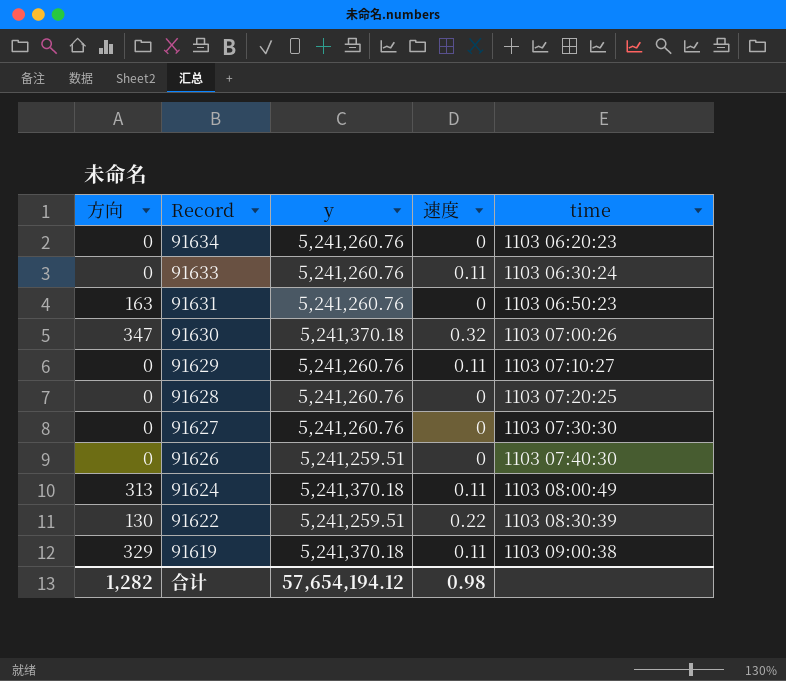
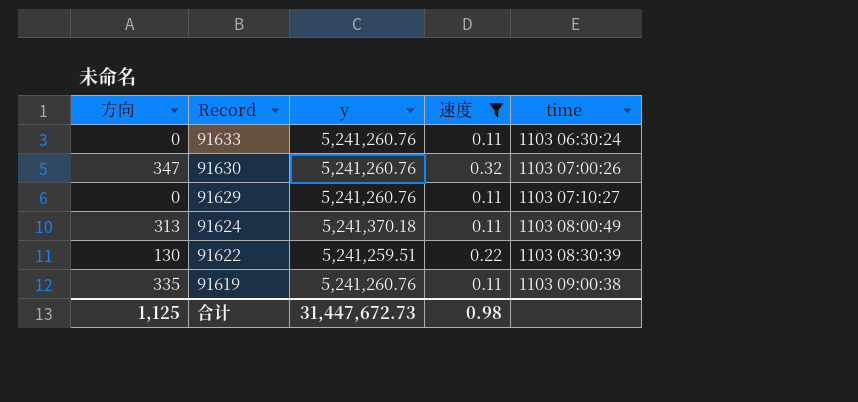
filter: none -> 速度 != 0
91630 | y: 5,241,370.18 -> 5,241,260.76
91619 | 方向: 329 -> 335
91619 | y: 5,241,370.18 -> 5,241,260.76
合计 | 方向: 1,282 -> 1,125
合计 | y: 57,654,194.12 -> 31,447,672.73

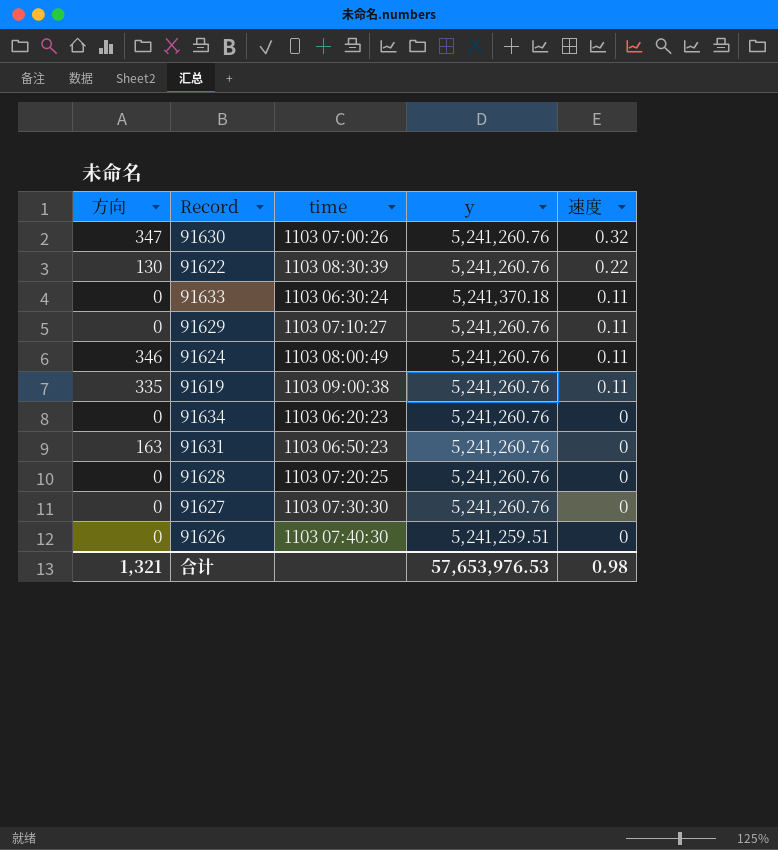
filter: 速度 != 0 -> none
row order: Record descending -> 速度 descending
column time | position: 5 -> 3
91622 | y: 5,241,259.51 -> 5,241,260.76
91633 | y: 5,241,260.76 -> 5,241,370.18
91624 | 方向: 313 -> 346
91624 | y: 5,241,370.18 -> 5,241,260.76
合计 | 方向: 1,125 -> 1,321
合计 | y: 31,447,672.73 -> 57,653,976.53

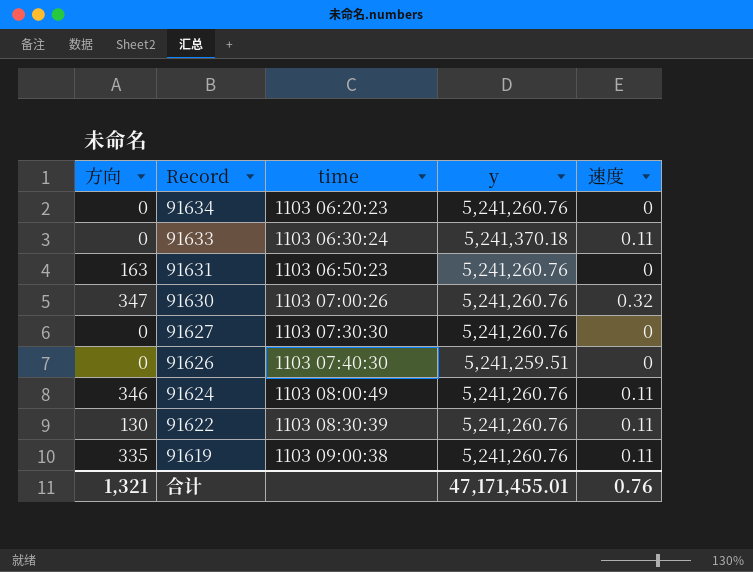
row order: 速度 descending -> Record descending
row 91629: 0 | 1103 07:10:27 | 5,241,260.76 | 0.11 -> none
row 91628: 0 | 1103 07:20:25 | 5,241,260.76 | 0 -> none
91622 | 速度: 0.22 -> 0.11
合计 | y: 57,653,976.53 -> 47,171,455.01
合计 | 速度: 0.98 -> 0.76

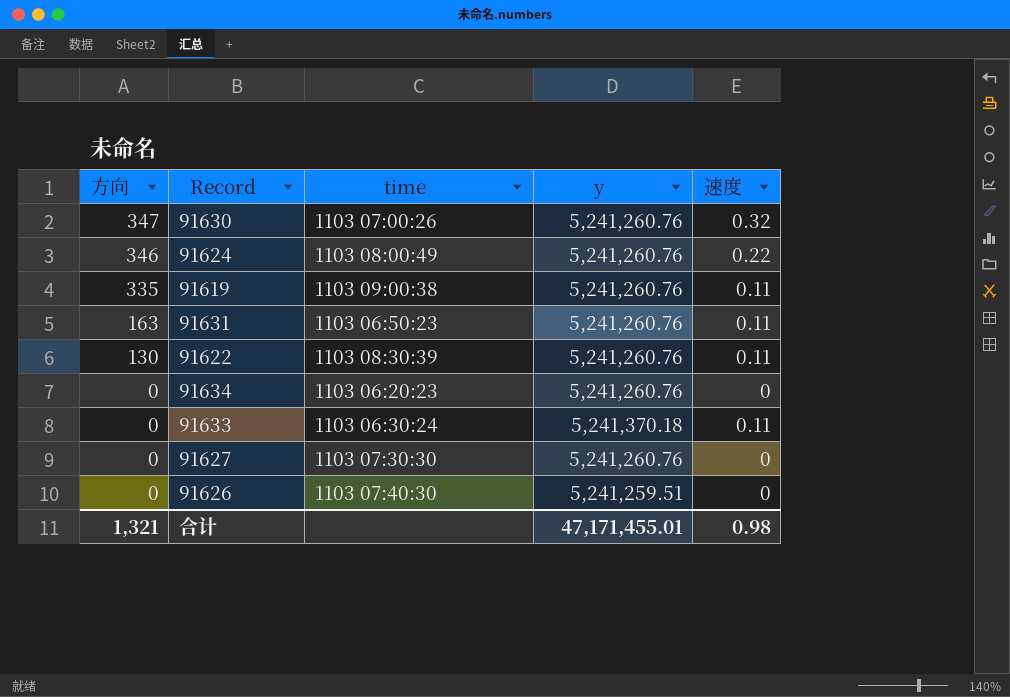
row order: Record descending -> 方向 descending
91624 | 速度: 0.11 -> 0.22
91631 | 速度: 0 -> 0.11
合计 | 速度: 0.76 -> 0.98

